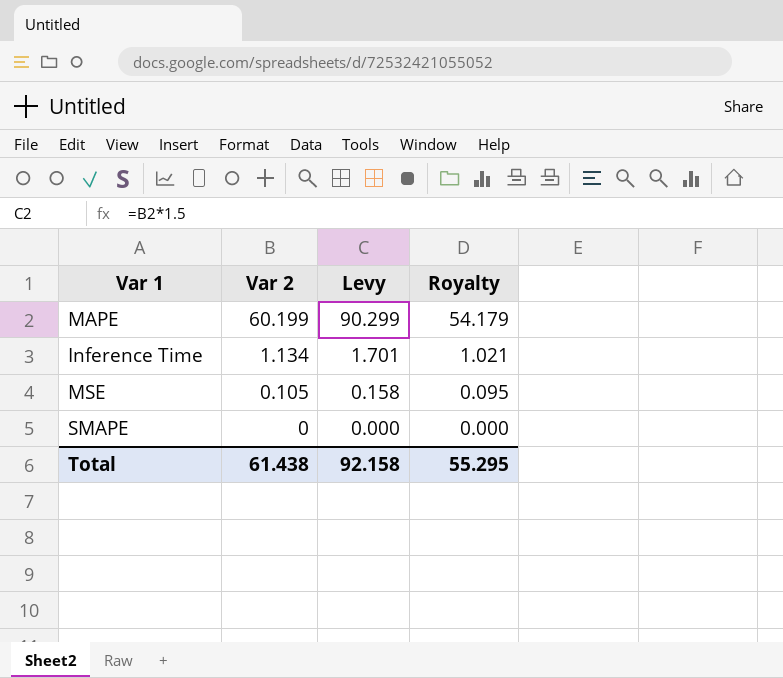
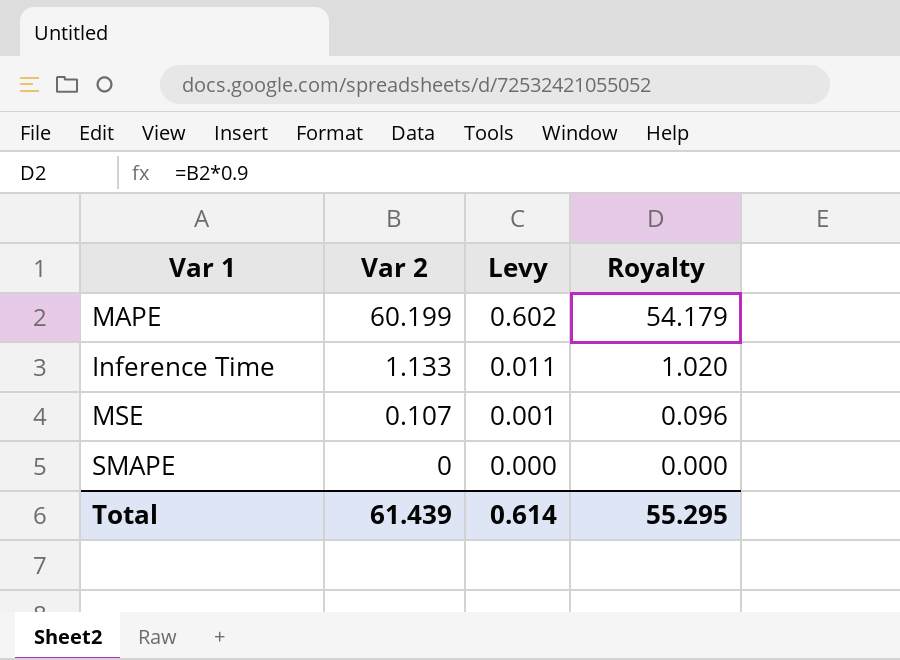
column Levy | formula: [Var 2] * 1.5 -> [Var 2] * 0.01
Inference Time | Var 2: 1.134 -> 1.133
Inference Time | Royalty: 1.021 -> 1.020
MSE | Var 2: 0.105 -> 0.107
MSE | Royalty: 0.095 -> 0.096
Total | Var 2: 61.438 -> 61.439
Total | Levy: 92.158 -> 0.614

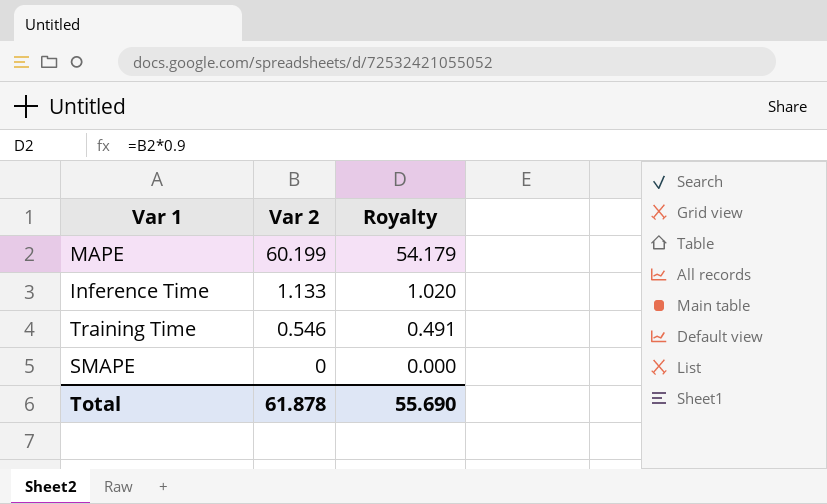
column Levy | formula: [Var 2] * 0.01 -> none
row MSE: 0.107 | 0.001 | 0.096 -> none
row Training Time: none -> 0.546 | 0.491
Total | Var 2: 61.439 -> 61.878
Total | Royalty: 55.295 -> 55.690

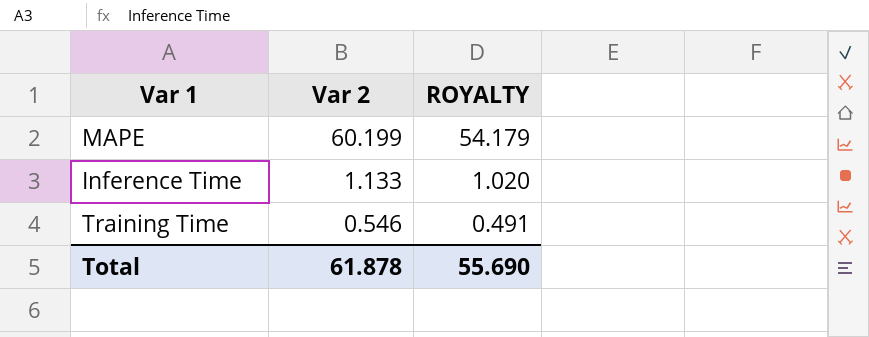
column name: Royalty -> ROYALTY
row SMAPE: 0 | 0.000 -> none

